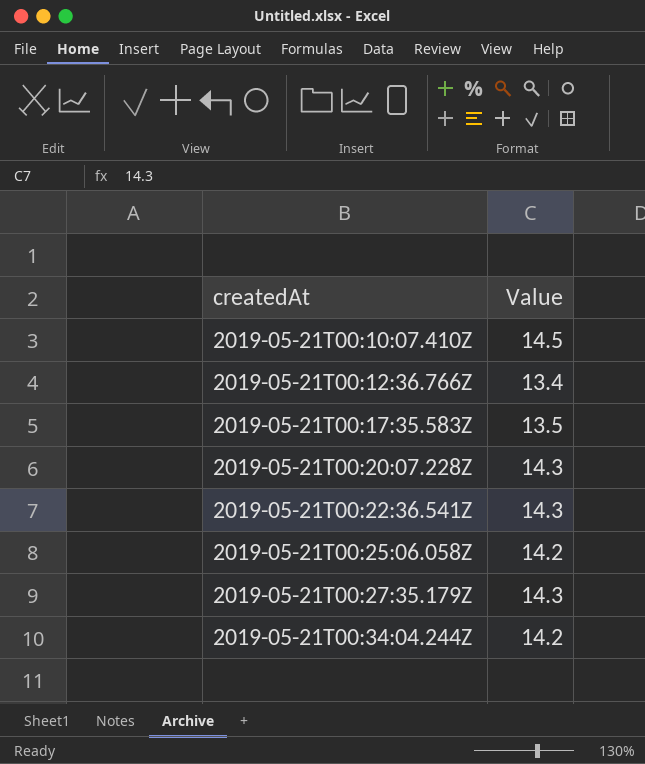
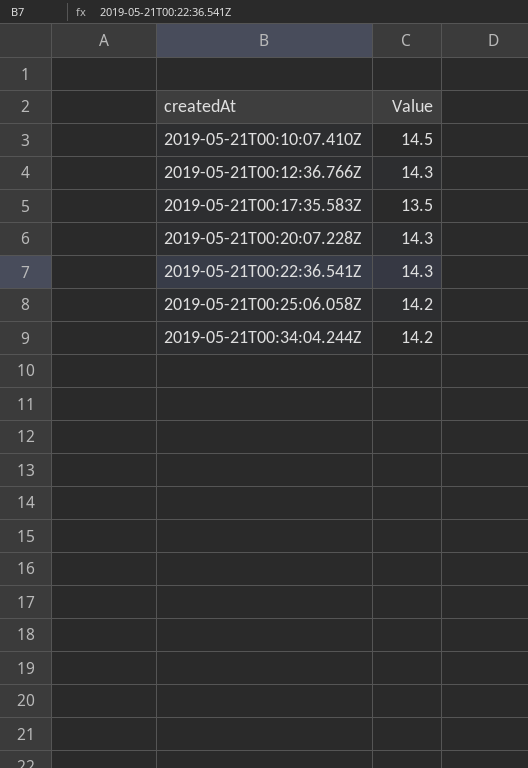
row 2019-05-21T00:27:35.179Z: 14.3 -> none
2019-05-21T00:12:36.766Z | Value: 13.4 -> 14.3

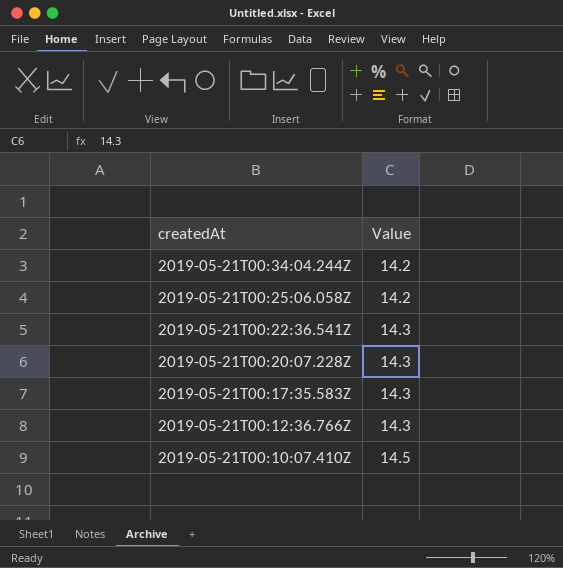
row order: createdAt ascending -> createdAt descending
2019-05-21T00:17:35.583Z | Value: 13.5 -> 14.3

